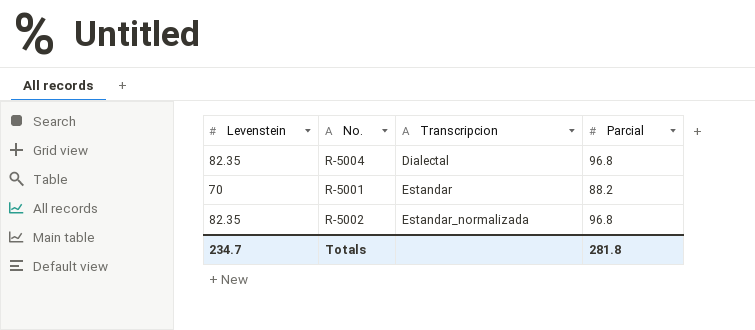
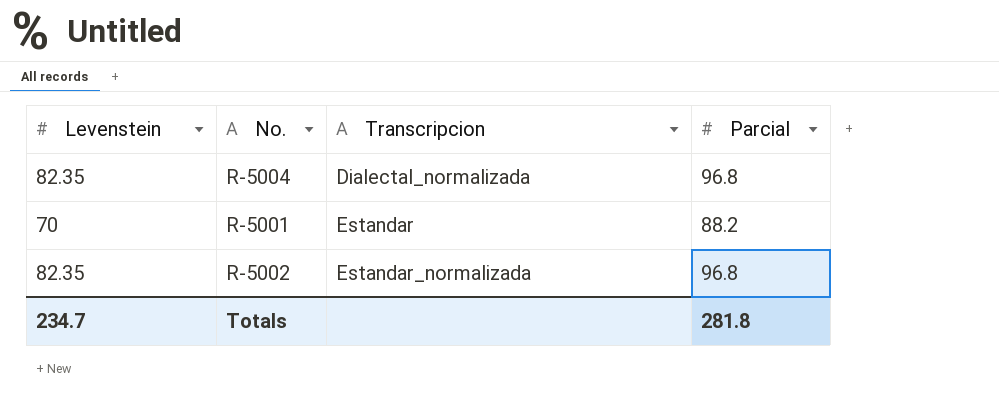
R-5004 | Transcripcion: Dialectal -> Dialectal_normalizada

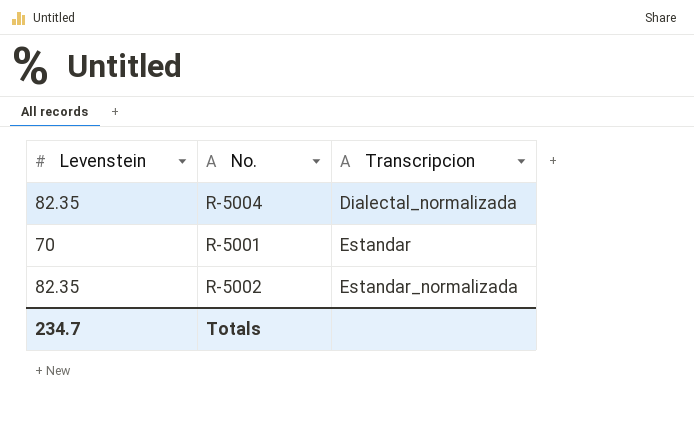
column Parcial | position: 4 -> none

